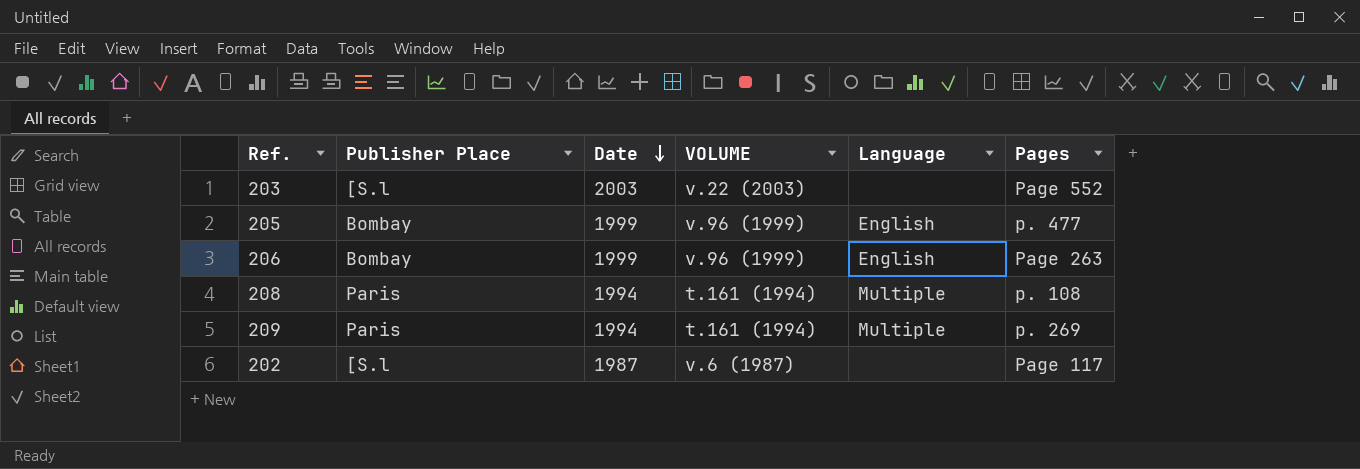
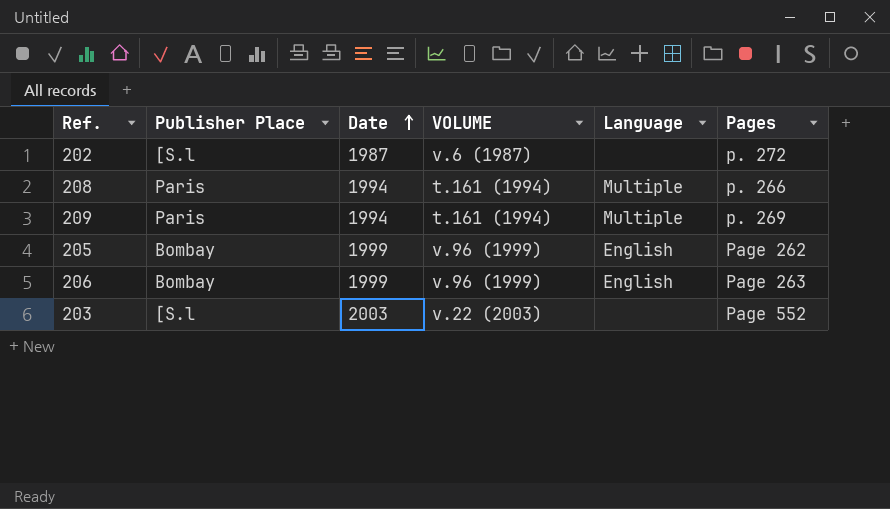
row order: Date descending -> Date ascending
202 | Pages: Page 117 -> p. 272
208 | Pages: p. 108 -> p. 266
205 | Pages: p. 477 -> Page 262

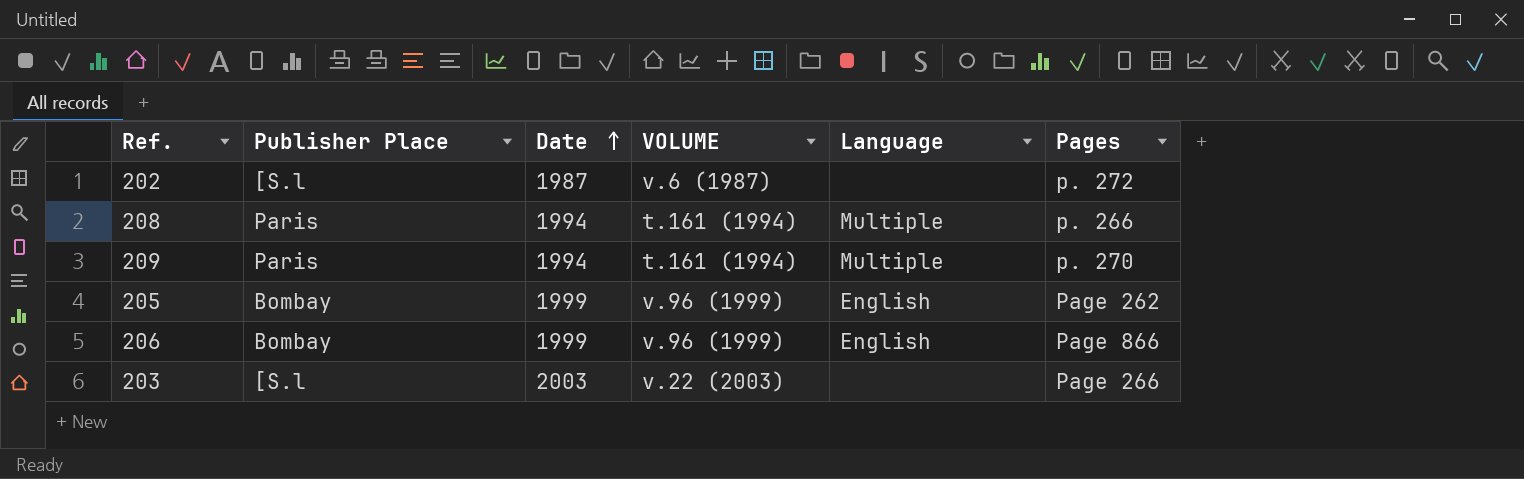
209 | Pages: p. 269 -> p. 270
206 | Pages: Page 263 -> Page 866
203 | Pages: Page 552 -> Page 266

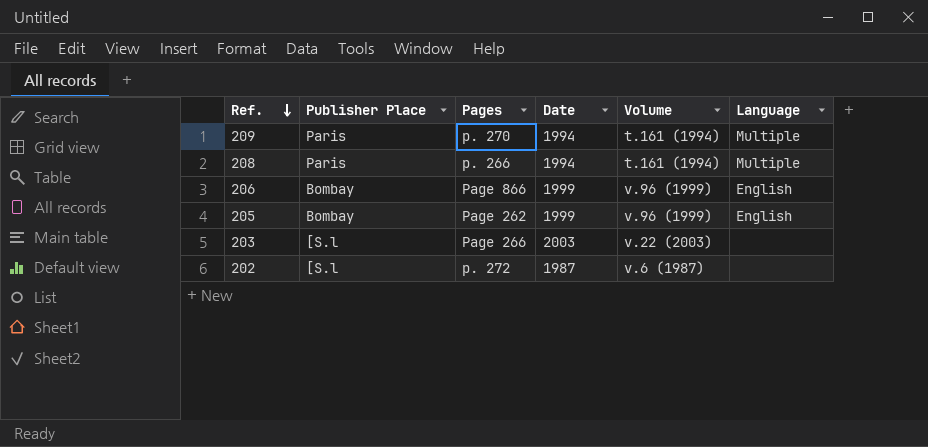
row order: Date ascending -> Ref. descending
column Pages | position: 6 -> 3
column name: VOLUME -> Volume

